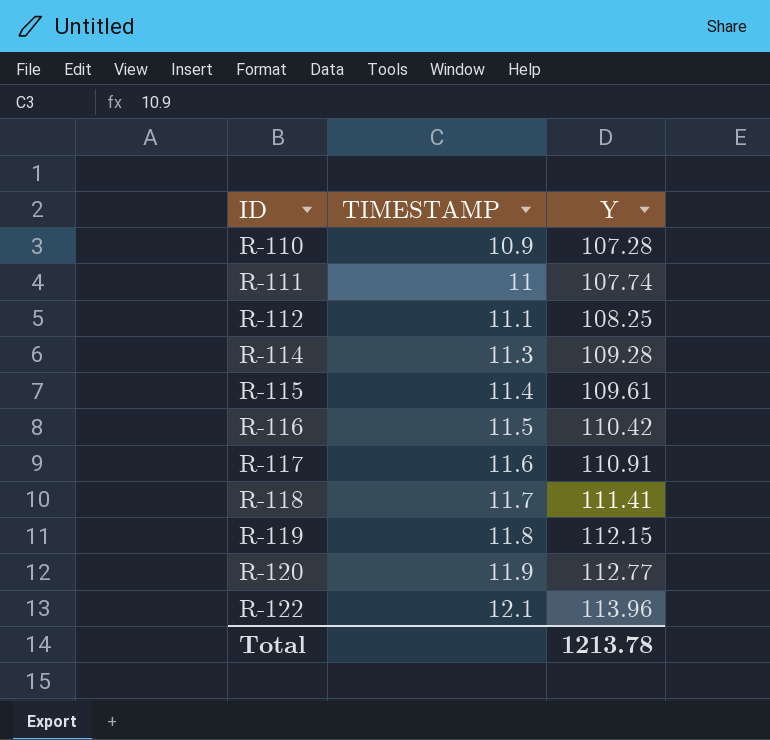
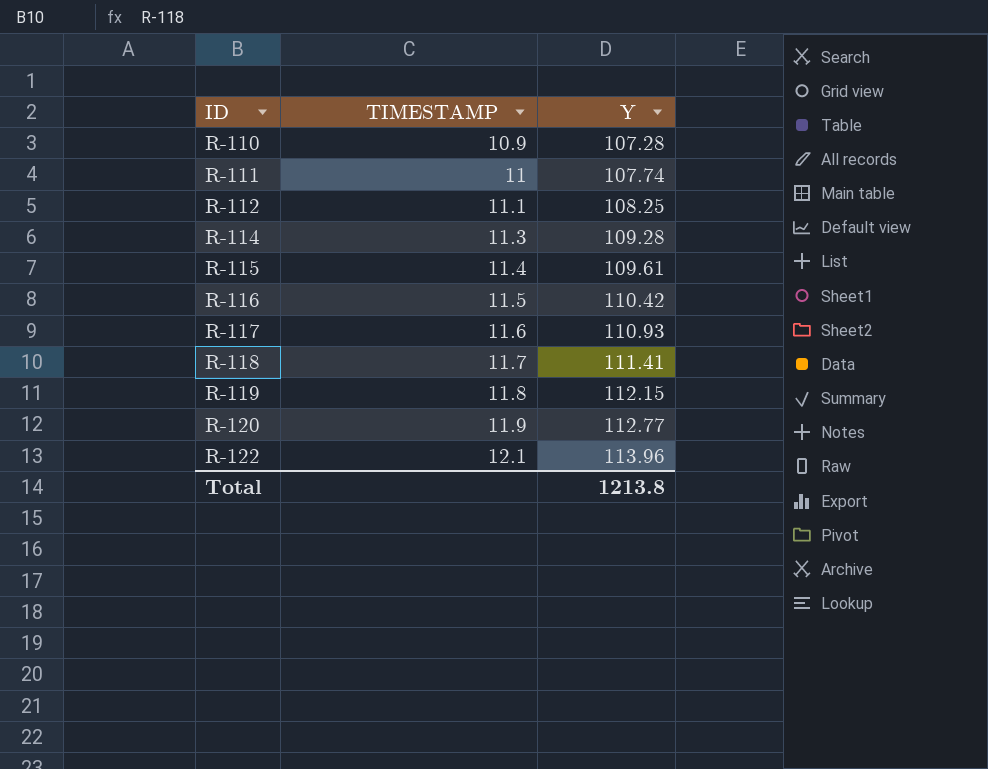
R-117 | Y: 110.91 -> 110.93
Total | Y: 1213.78 -> 1213.8

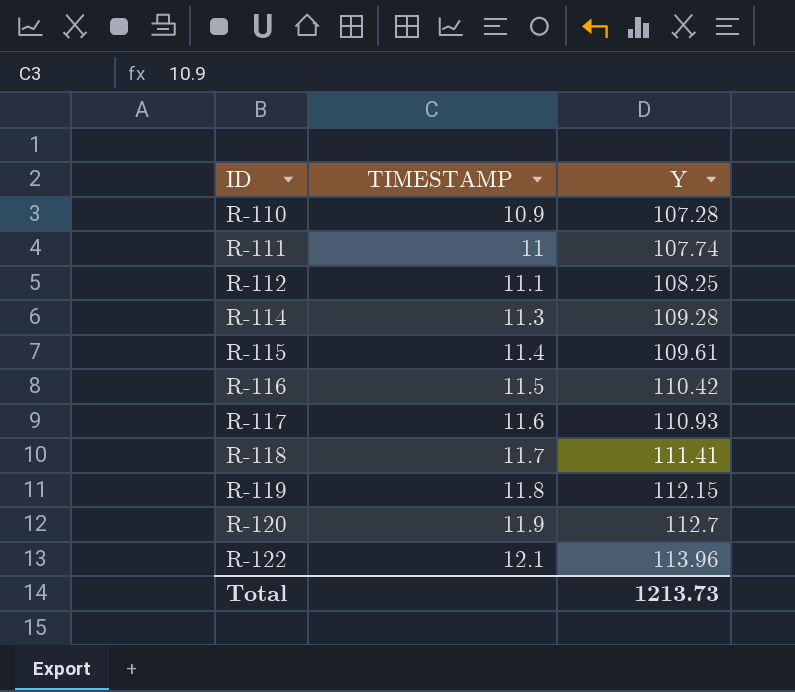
R-120 | Y: 112.77 -> 112.7
Total | Y: 1213.8 -> 1213.73

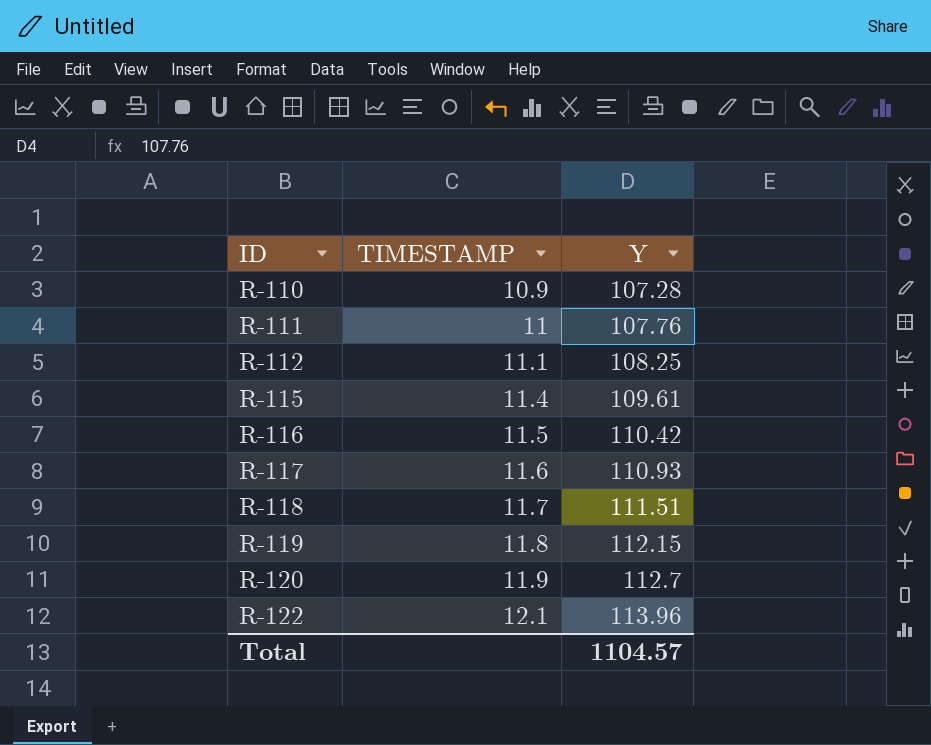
row R-114: 11.3 | 109.28 -> none
R-111 | Y: 107.74 -> 107.76
R-118 | Y: 111.41 -> 111.51
Total | Y: 1213.73 -> 1104.57

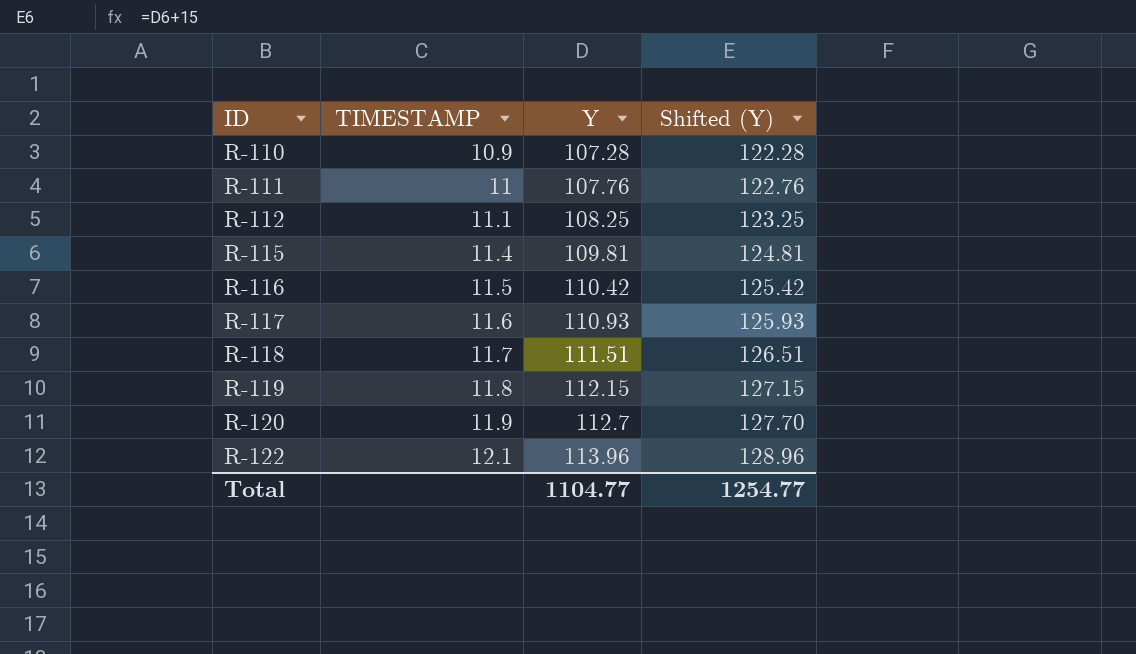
column Shifted (Y) | formula: none -> [Y] + 15
R-115 | Y: 109.61 -> 109.81
Total | Y: 1104.57 -> 1104.77

